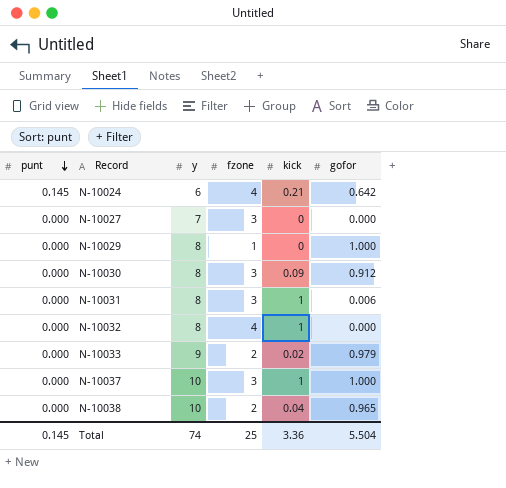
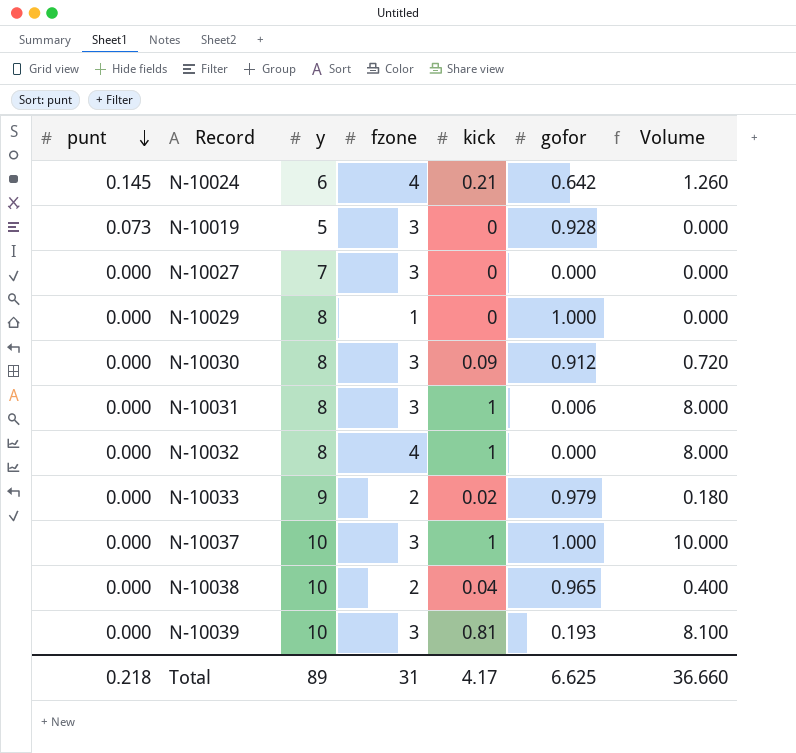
column Volume | formula: none -> [y] * [kick]
row N-10019: none -> 0.073 | 5 | 3 | 0 | 0.928 | 0.000
row N-10039: none -> 0.000 | 10 | 3 | 0.81 | 0.193 | 8.100
Total | punt: 0.145 -> 0.218
Total | y: 74 -> 89
Total | fzone: 25 -> 31
Total | kick: 3.36 -> 4.17
Total | gofor: 5.504 -> 6.625

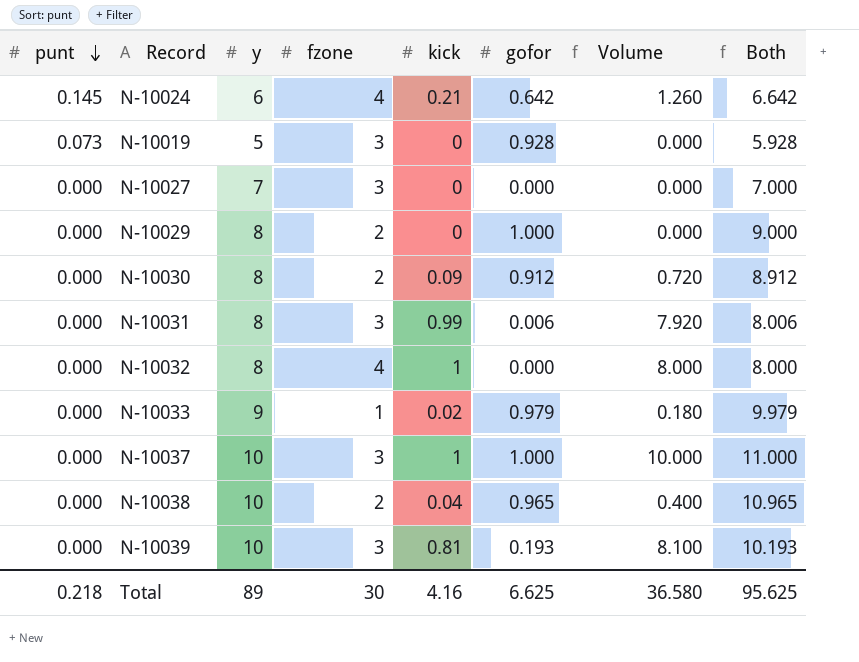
column Both | formula: none -> [y] + [gofor]
N-10029 | fzone: 1 -> 2
N-10030 | fzone: 3 -> 2
N-10031 | kick: 1 -> 0.99
N-10031 | Volume: 8.000 -> 7.920
N-10033 | fzone: 2 -> 1
Total | fzone: 31 -> 30
Total | kick: 4.17 -> 4.16
Total | Volume: 36.660 -> 36.580

